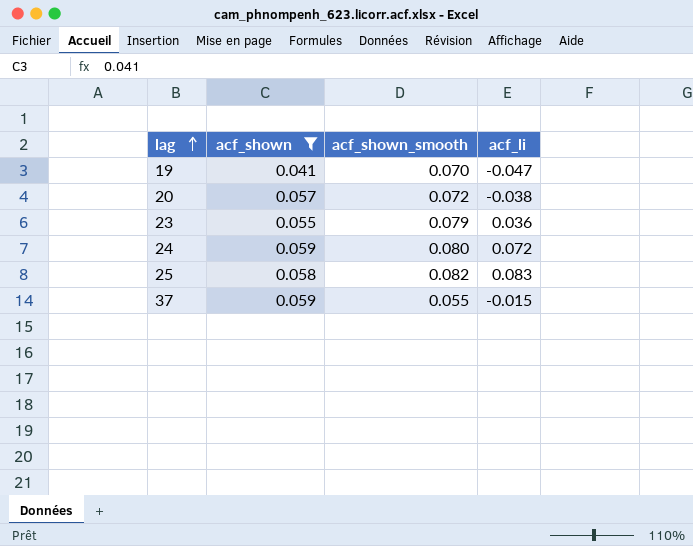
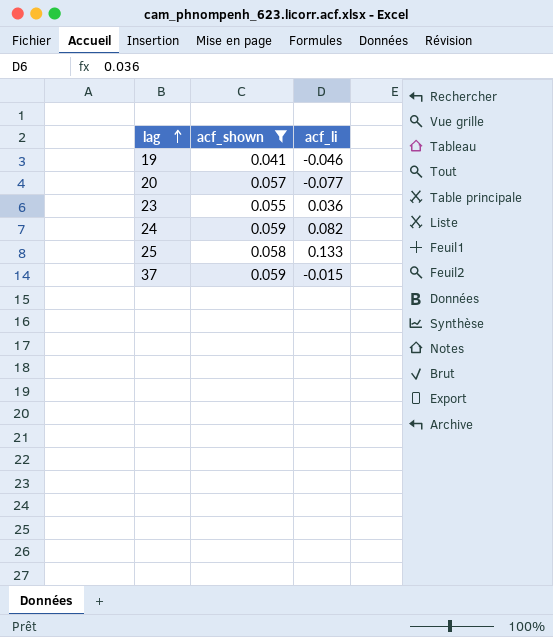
column acf_shown_smooth | position: 3 -> none
19 | acf_li: -0.047 -> -0.046
20 | acf_li: -0.038 -> -0.077
24 | acf_li: 0.072 -> 0.082
25 | acf_li: 0.083 -> 0.133

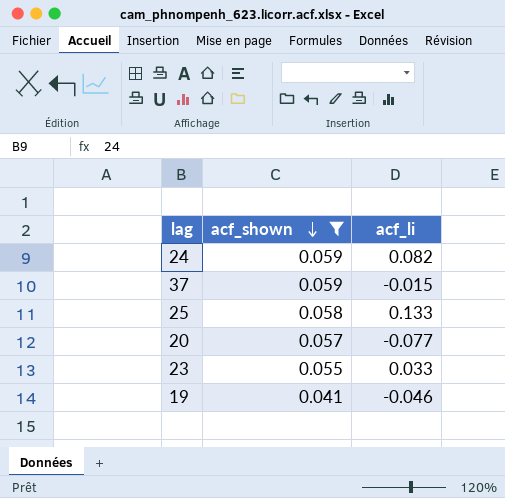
row order: lag ascending -> acf_shown descending
23 | acf_li: 0.036 -> 0.033

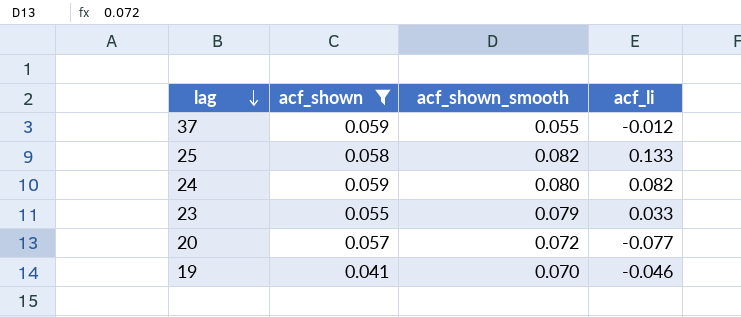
row order: acf_shown descending -> lag descending
column acf_shown_smooth | position: none -> 3
37 | acf_li: -0.015 -> -0.012

